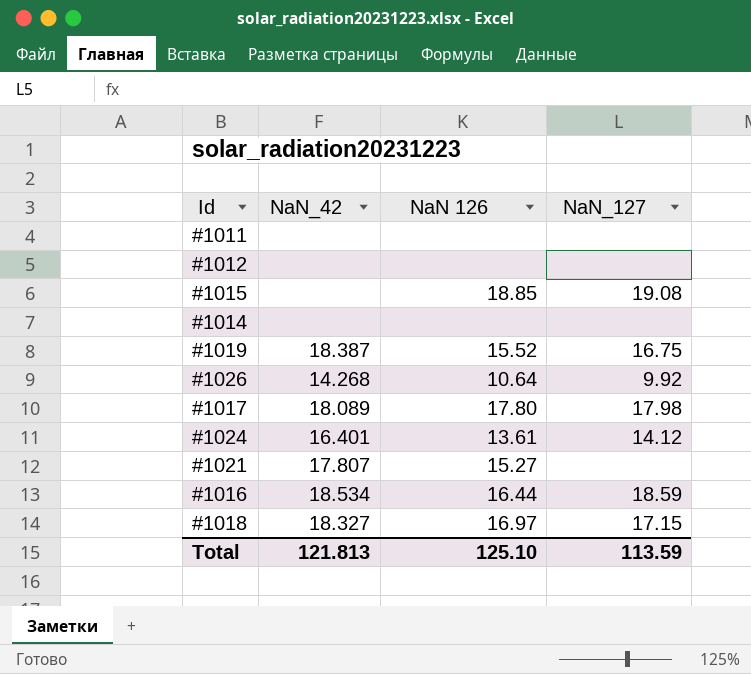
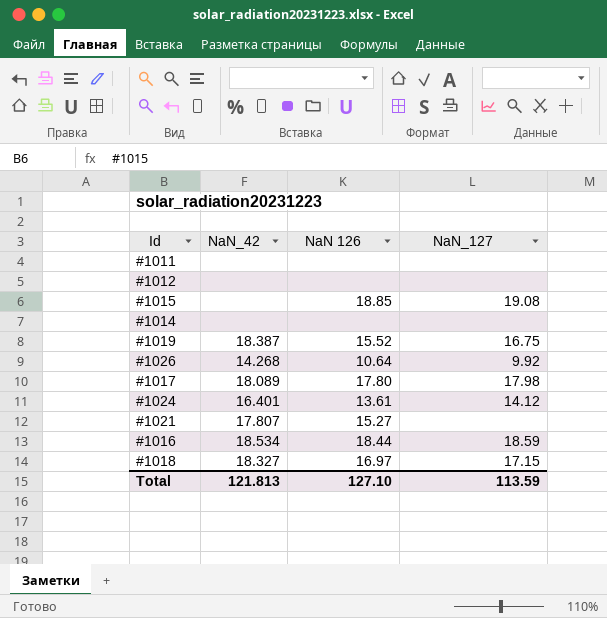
#1016 | NaN 126: 16.44 -> 18.44
Total | NaN 126: 125.10 -> 127.10

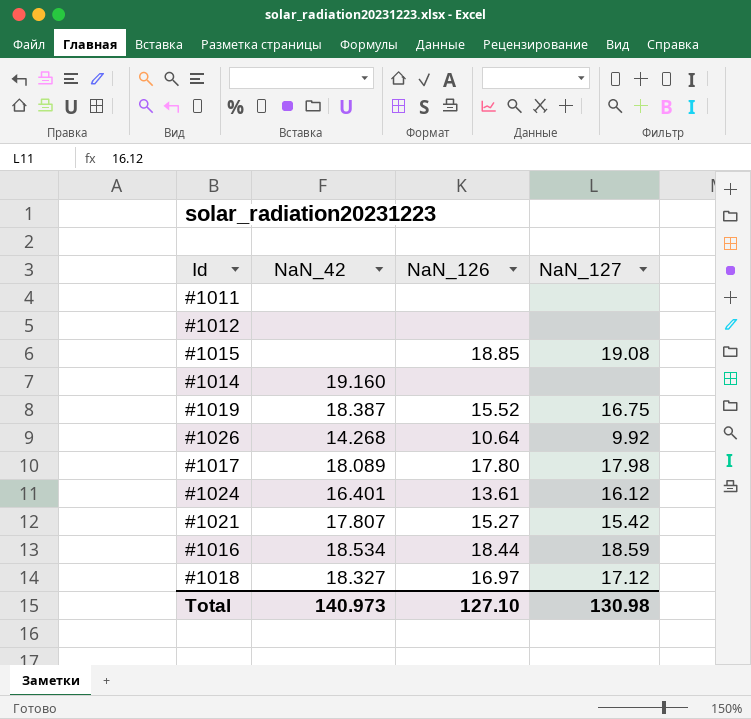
column name: NaN 126 -> NaN_126
#1014 | NaN_42: none -> 19.160
#1024 | NaN_127: 14.12 -> 16.12
#1021 | NaN_127: none -> 15.42
#1018 | NaN_127: 17.15 -> 17.12
Total | NaN_42: 121.813 -> 140.973
Total | NaN_127: 113.59 -> 130.98

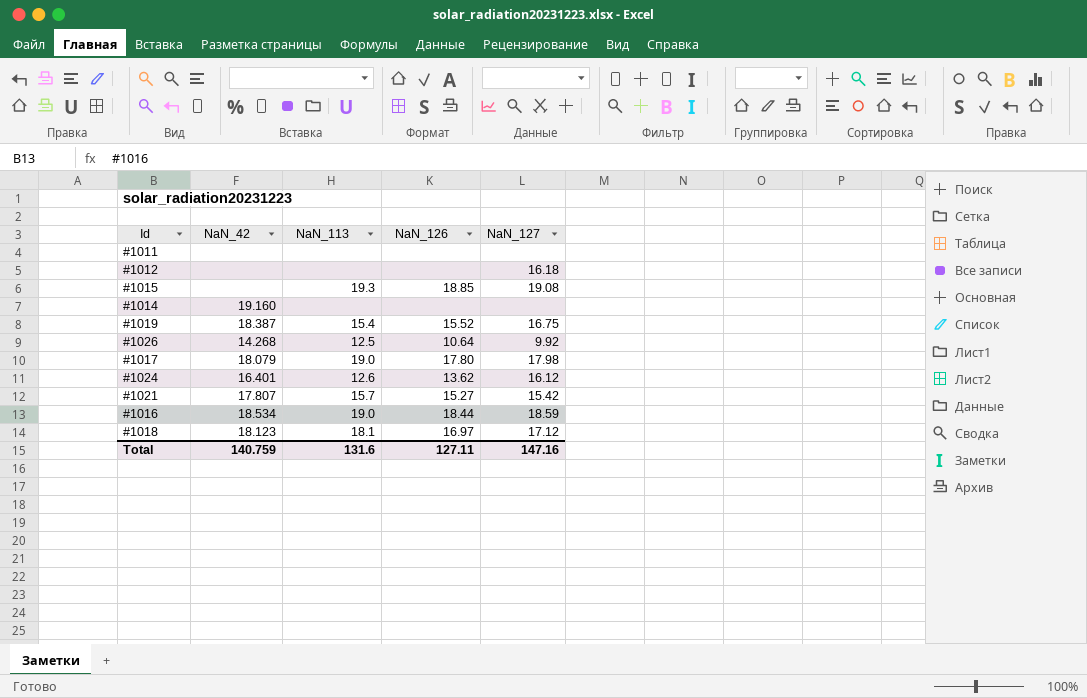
column NaN_113 | position: none -> 3
#1012 | NaN_127: none -> 16.18
#1017 | NaN_42: 18.089 -> 18.079
#1024 | NaN_126: 13.61 -> 13.62
#1018 | NaN_42: 18.327 -> 18.123
Total | NaN_42: 140.973 -> 140.759
Total | NaN_126: 127.10 -> 127.11
Total | NaN_127: 130.98 -> 147.16

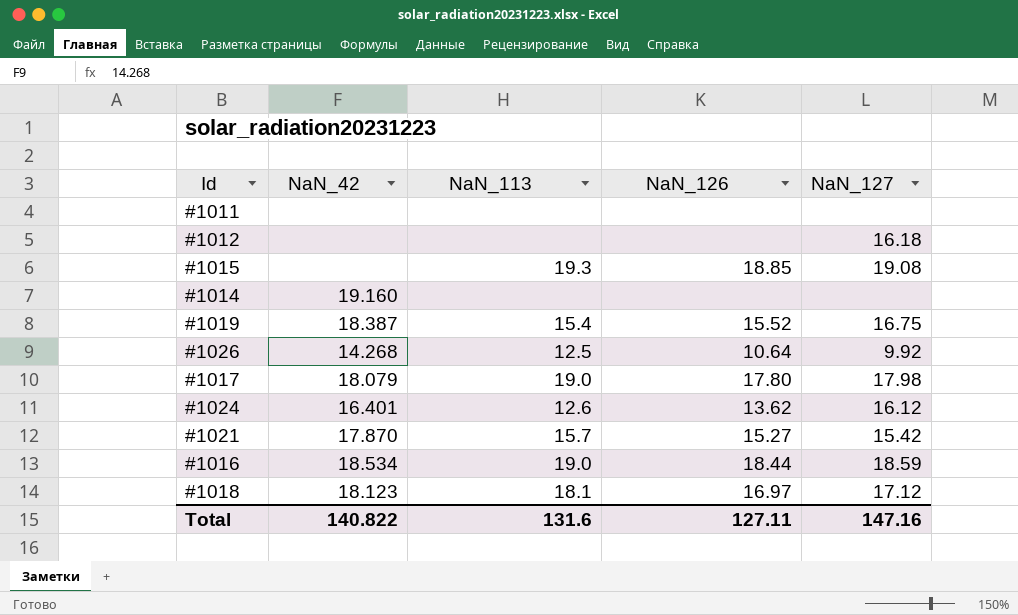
#1021 | NaN_42: 17.807 -> 17.870
Total | NaN_42: 140.759 -> 140.822

